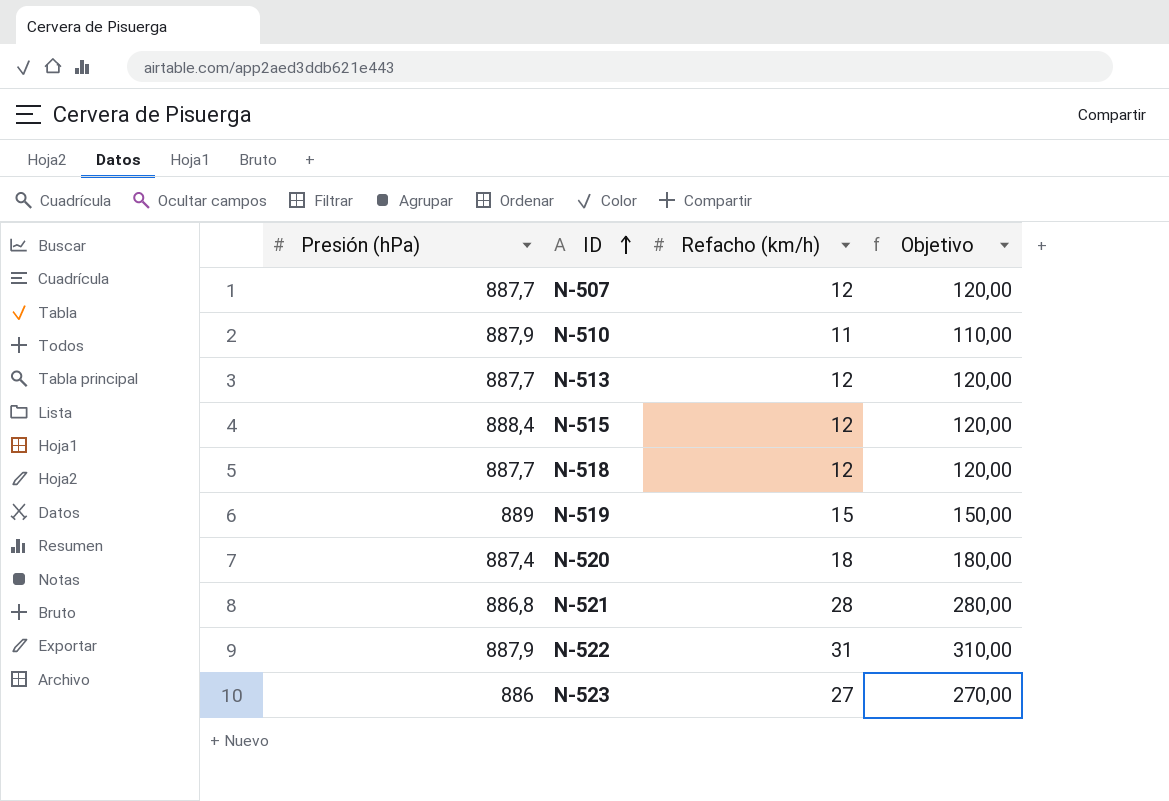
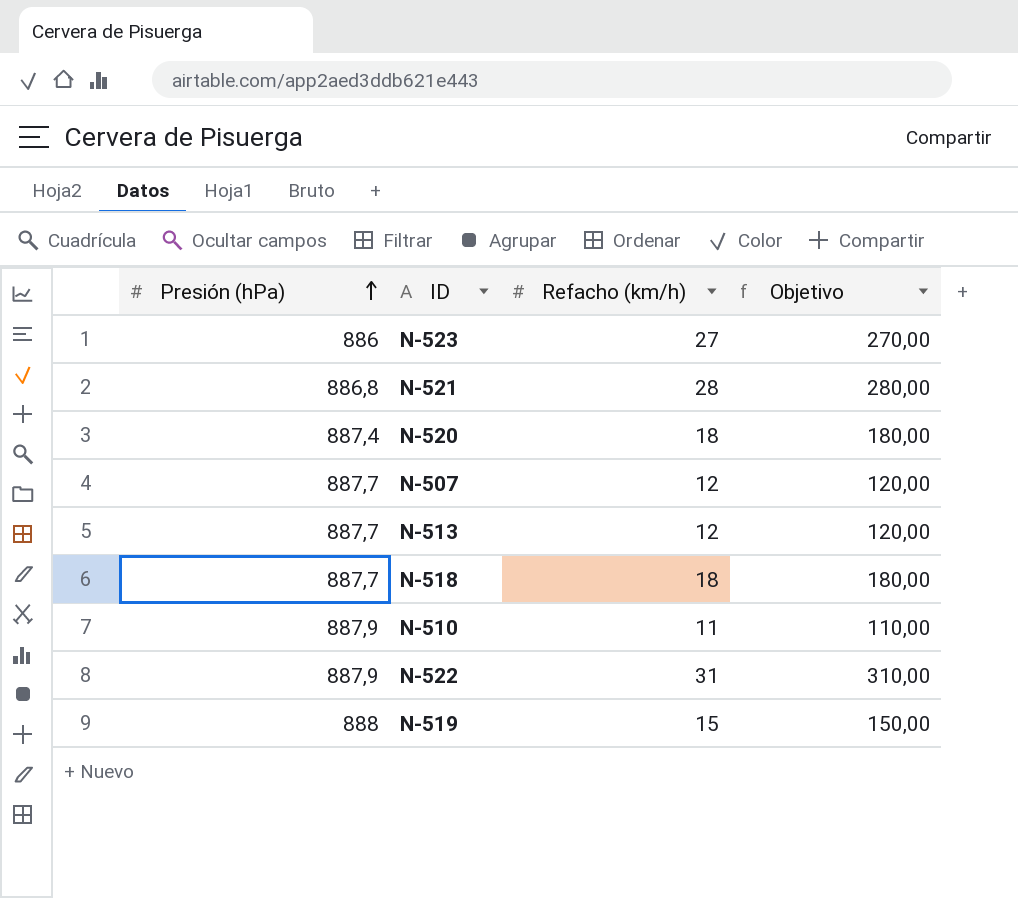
row order: ID ascending -> Presión (hPa) ascending
row N-515: 888,4 | 12 | 120,00 -> none
N-518 | Refacho (km/h): 12 -> 18
N-518 | Objetivo: 120,00 -> 180,00
N-519 | Presión (hPa): 889 -> 888

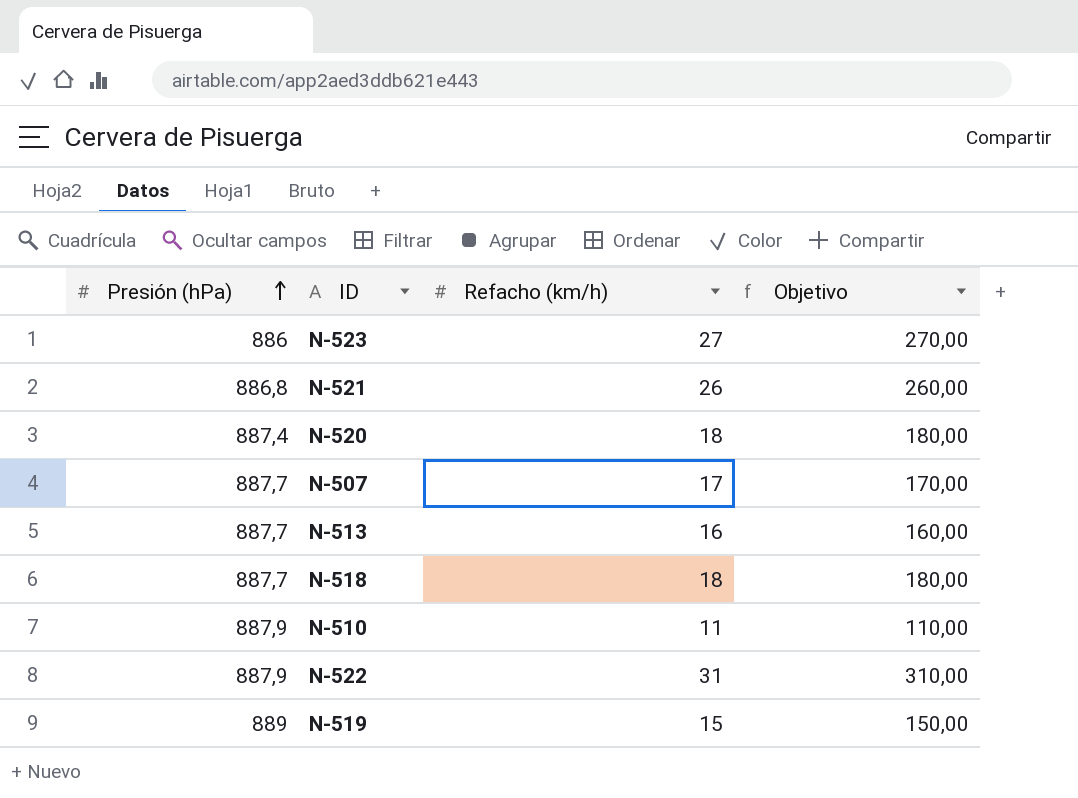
N-521 | Refacho (km/h): 28 -> 26
N-521 | Objetivo: 280,00 -> 260,00
N-507 | Refacho (km/h): 12 -> 17
N-507 | Objetivo: 120,00 -> 170,00
N-513 | Refacho (km/h): 12 -> 16
N-513 | Objetivo: 120,00 -> 160,00
N-519 | Presión (hPa): 888 -> 889

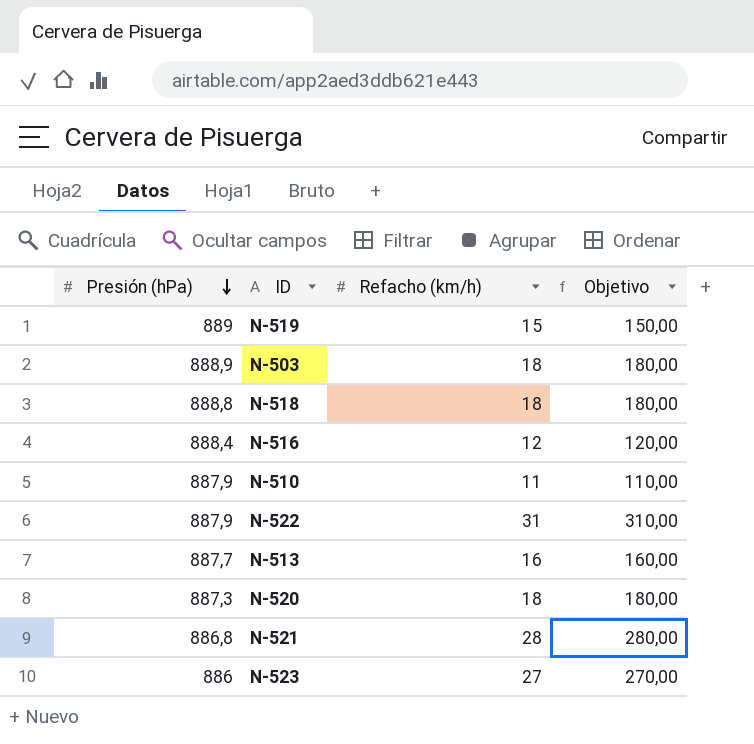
row order: Presión (hPa) ascending -> Presión (hPa) descending
row N-507: 887,7 | 17 | 170,00 -> none
row N-503: none -> 888,9 | 18 | 180,00
N-518 | Presión (hPa): 887,7 -> 888,8
row N-516: none -> 888,4 | 12 | 120,00
N-520 | Presión (hPa): 887,4 -> 887,3
N-521 | Refacho (km/h): 26 -> 28
N-521 | Objetivo: 260,00 -> 280,00

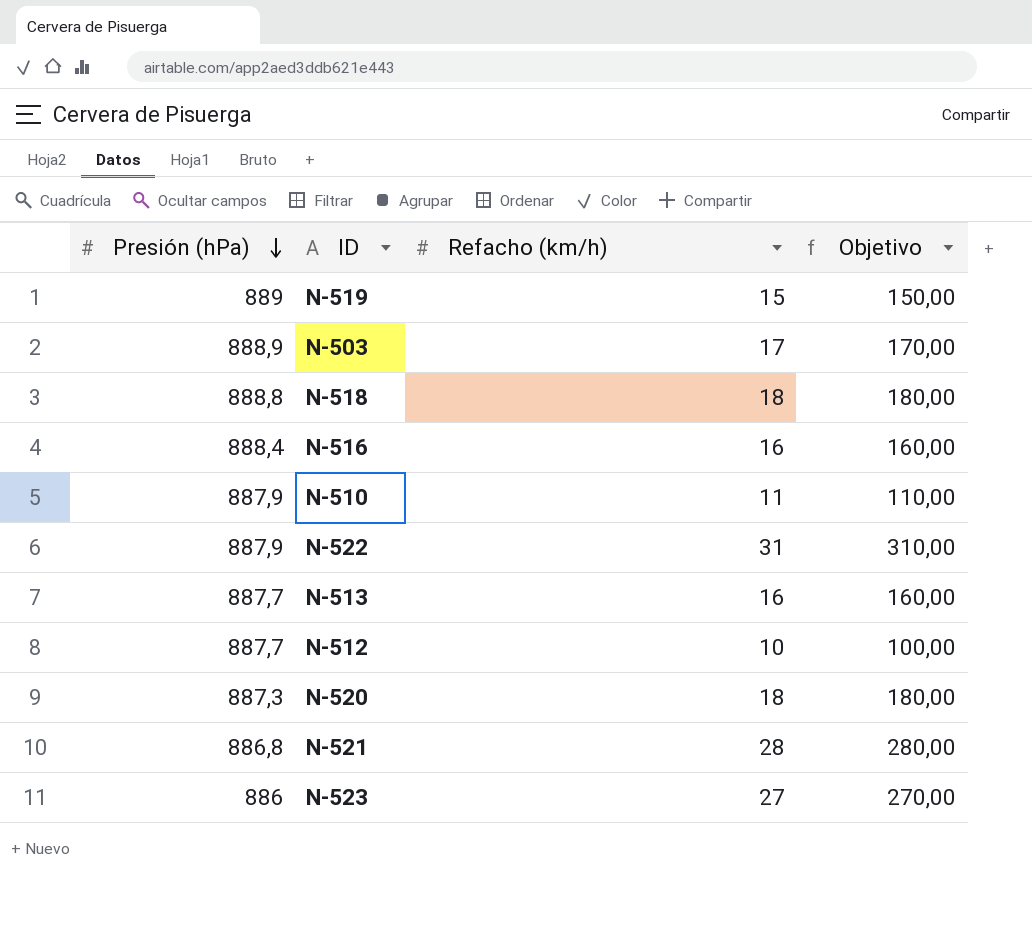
N-503 | Refacho (km/h): 18 -> 17
N-503 | Objetivo: 180,00 -> 170,00
N-516 | Refacho (km/h): 12 -> 16
N-516 | Objetivo: 120,00 -> 160,00
row N-512: none -> 887,7 | 10 | 100,00

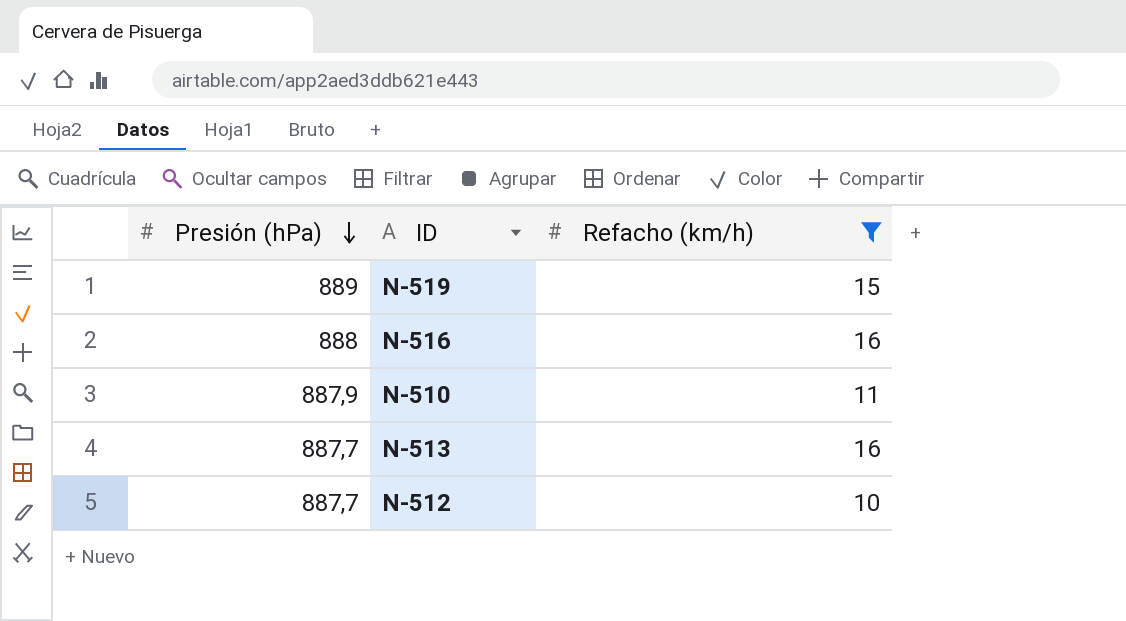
filter: none -> Refacho (km/h) <= 16
column Objetivo | formula: [Refacho (km/h)] * 10 -> none
N-516 | Presión (hPa): 888,4 -> 888

